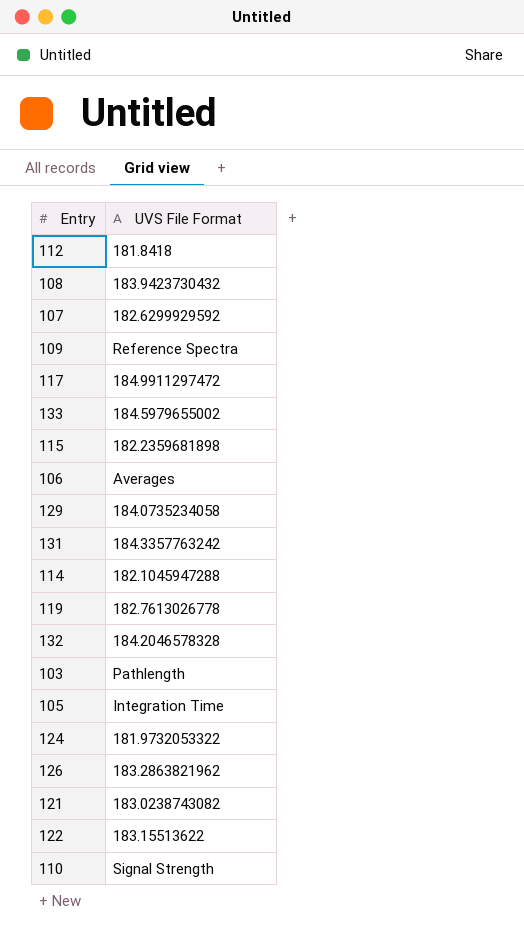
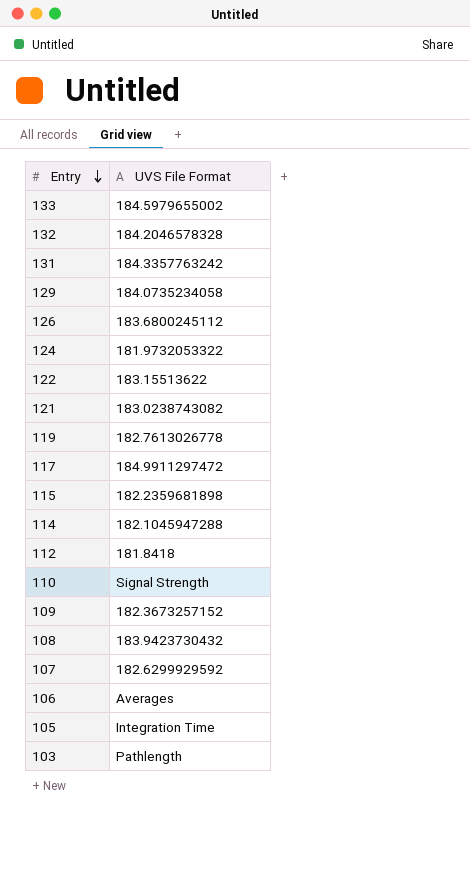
row order: none -> Entry descending
126 | UVS File Format: 183.2863821962 -> 183.6800245112
109 | UVS File Format: Reference Spectra -> 182.3673257152

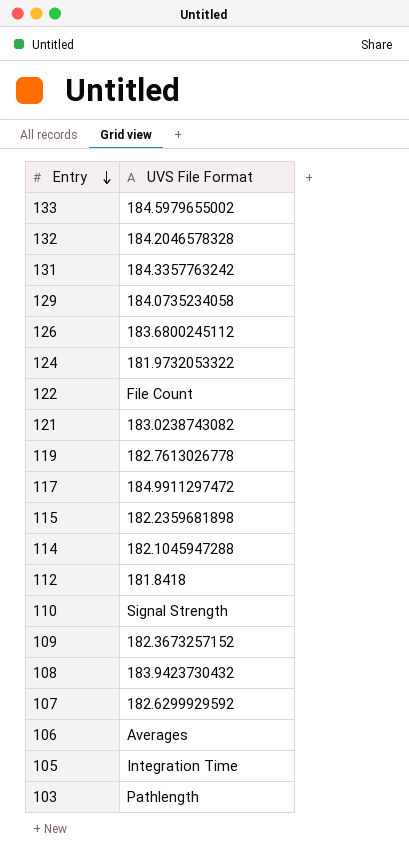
122 | UVS File Format: 183.15513622 -> File Count

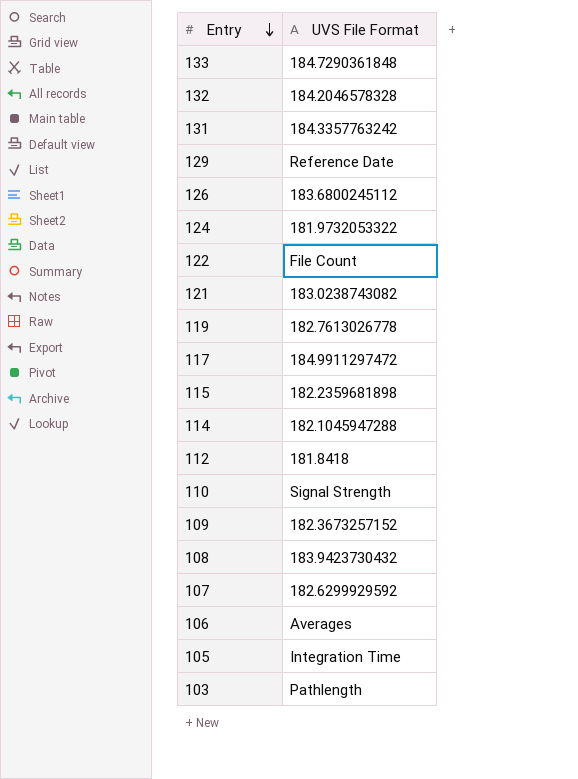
133 | UVS File Format: 184.5979655002 -> 184.7290361848
129 | UVS File Format: 184.0735234058 -> Reference Date

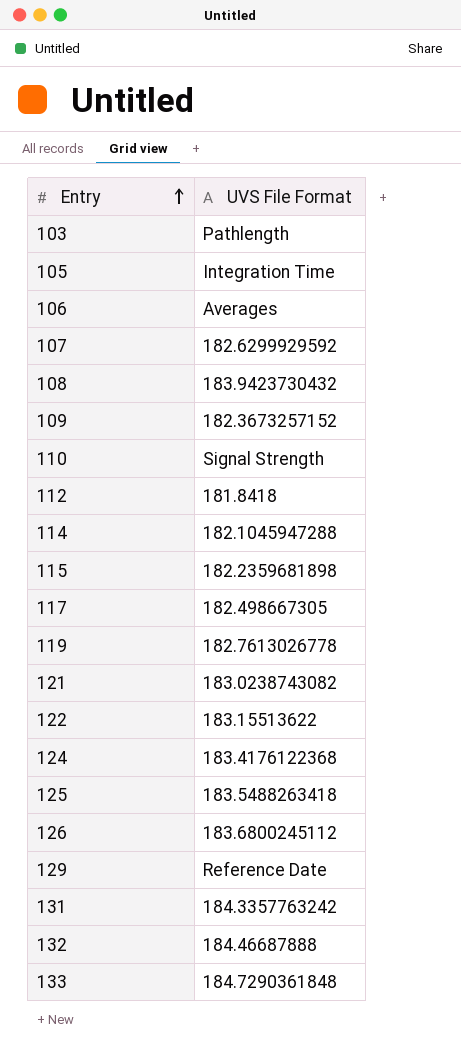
row order: Entry descending -> Entry ascending
117 | UVS File Format: 184.9911297472 -> 182.498667305
122 | UVS File Format: File Count -> 183.15513622
124 | UVS File Format: 181.9732053322 -> 183.4176122368
row 125: none -> 183.5488263418
132 | UVS File Format: 184.2046578328 -> 184.46687888

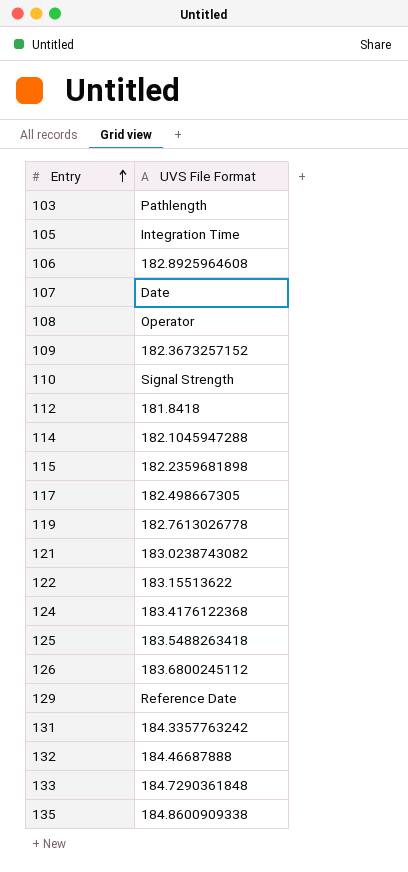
106 | UVS File Format: Averages -> 182.8925964608
107 | UVS File Format: 182.6299929592 -> Date
108 | UVS File Format: 183.9423730432 -> Operator
row 135: none -> 184.8600909338

